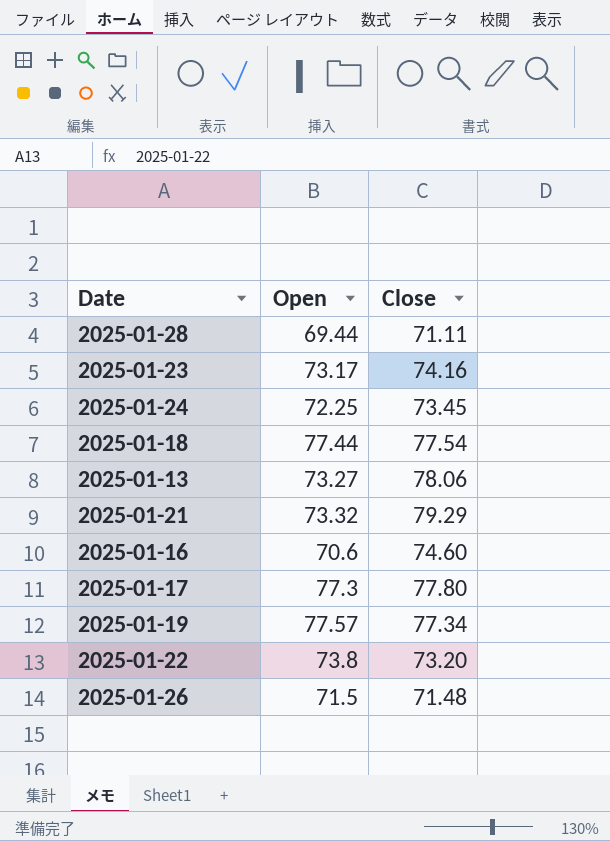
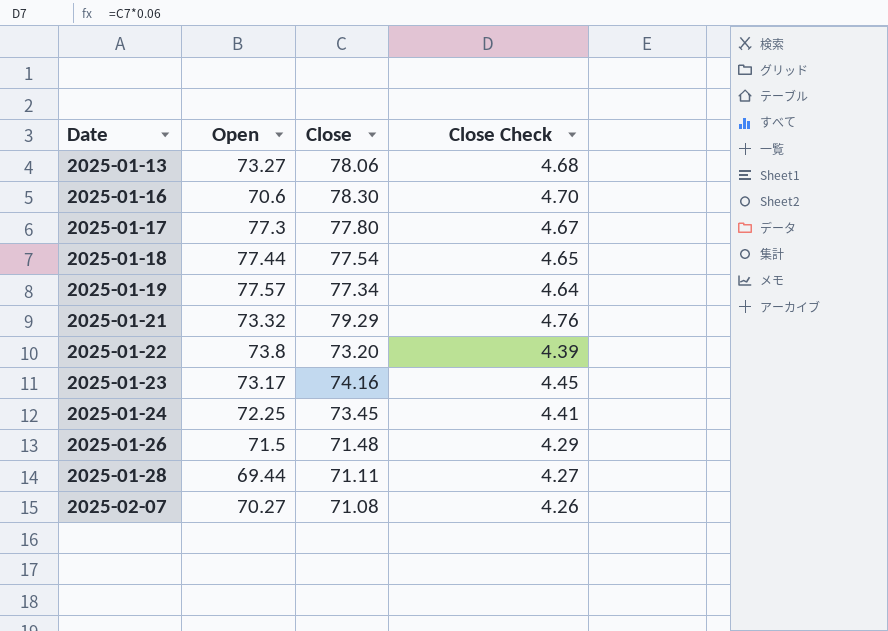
row order: none -> Date ascending
column Close Check | formula: none -> [Close] * 0.06
2025-01-16 | Close: 74.60 -> 78.30
row 2025-02-07: none -> 70.27 | 71.08 | 4.26

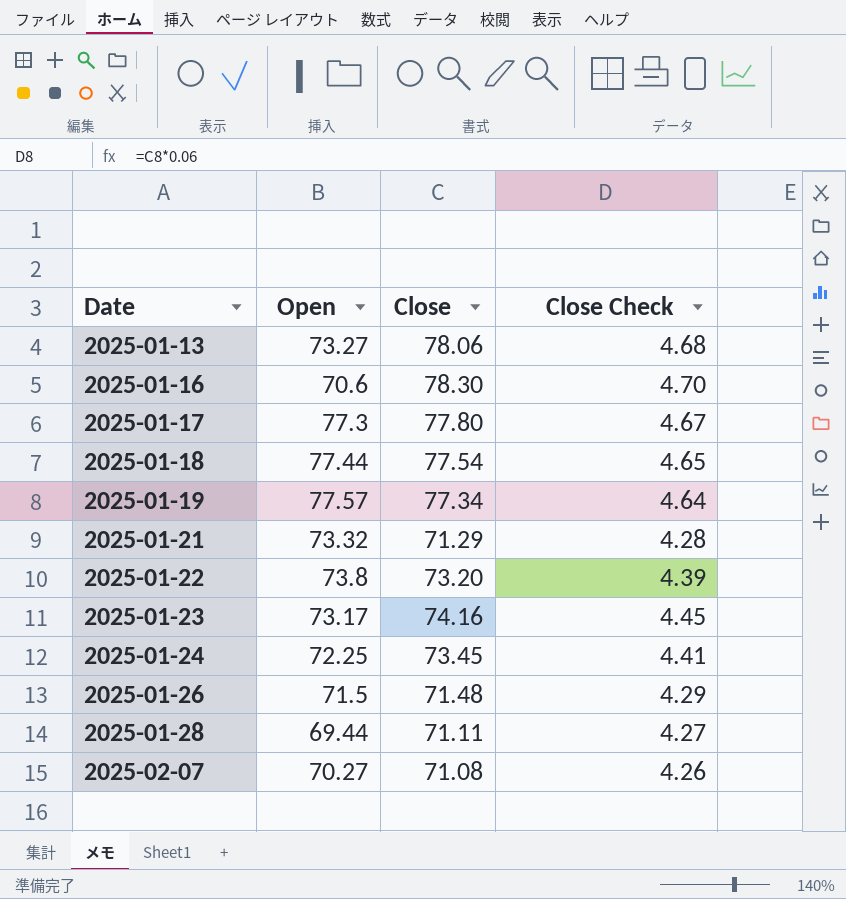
2025-01-21 | Close: 79.29 -> 71.29
2025-01-21 | Close Check: 4.76 -> 4.28

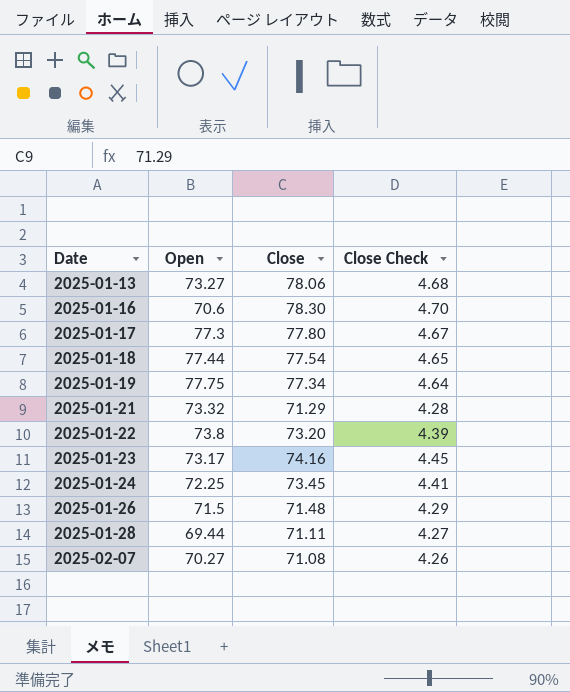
2025-01-19 | Open: 77.57 -> 77.75

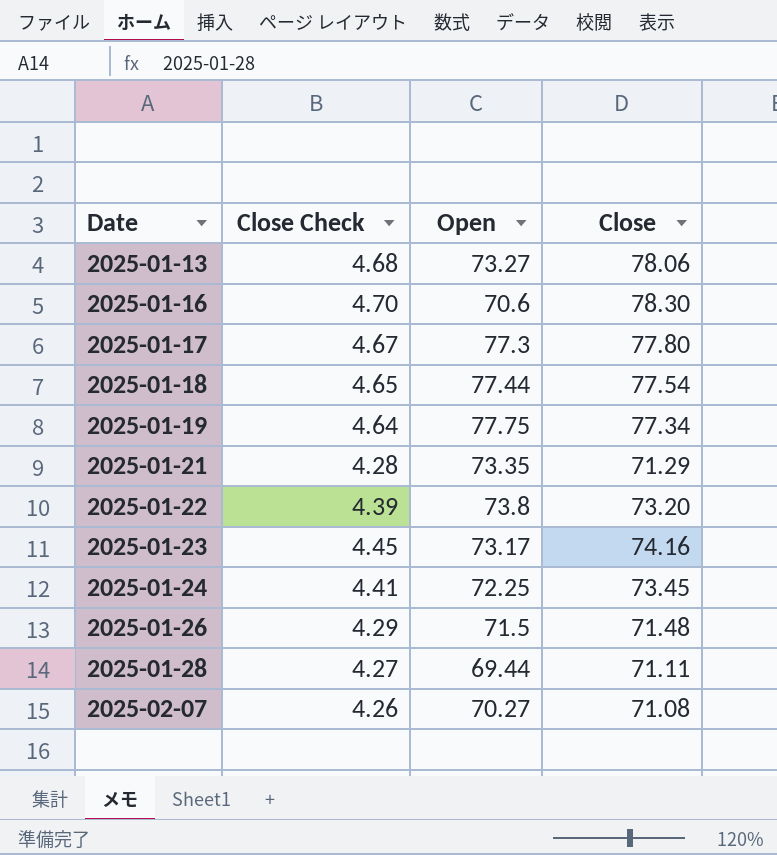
column Close Check | position: 4 -> 2
2025-01-21 | Open: 73.32 -> 73.35

